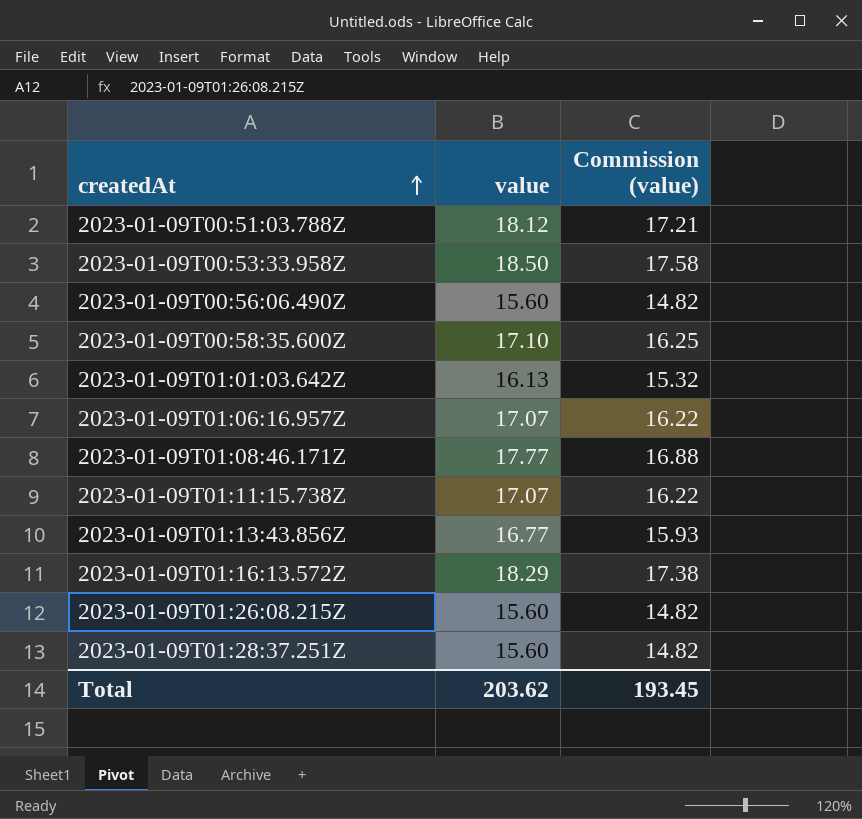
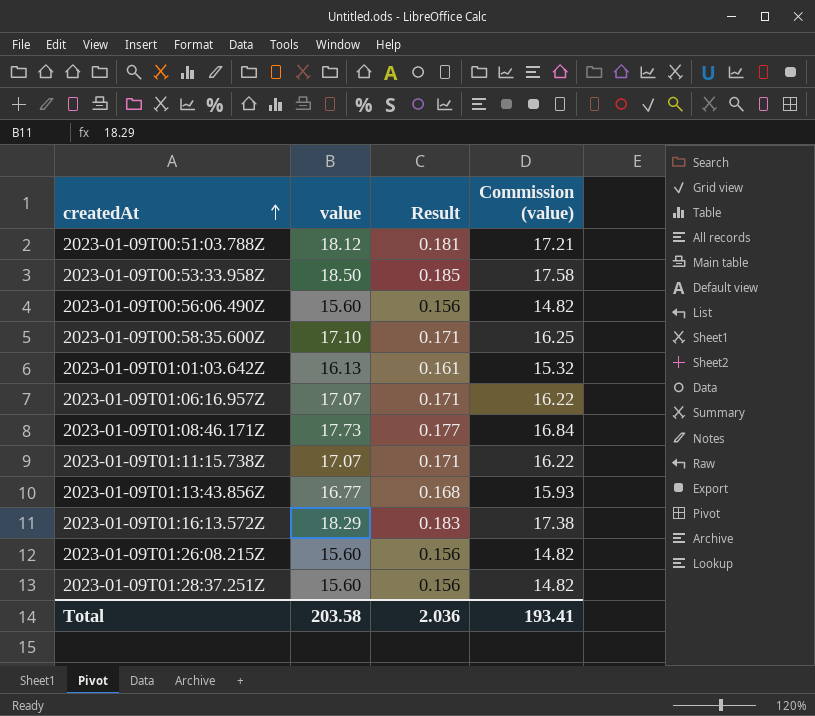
column Result | formula: none -> [value] * 0.01
2023-01-09T01:08:46.171Z | value: 17.77 -> 17.73
2023-01-09T01:08:46.171Z | Commission (value): 16.88 -> 16.84
Total | value: 203.62 -> 203.58
Total | Commission (value): 193.45 -> 193.41

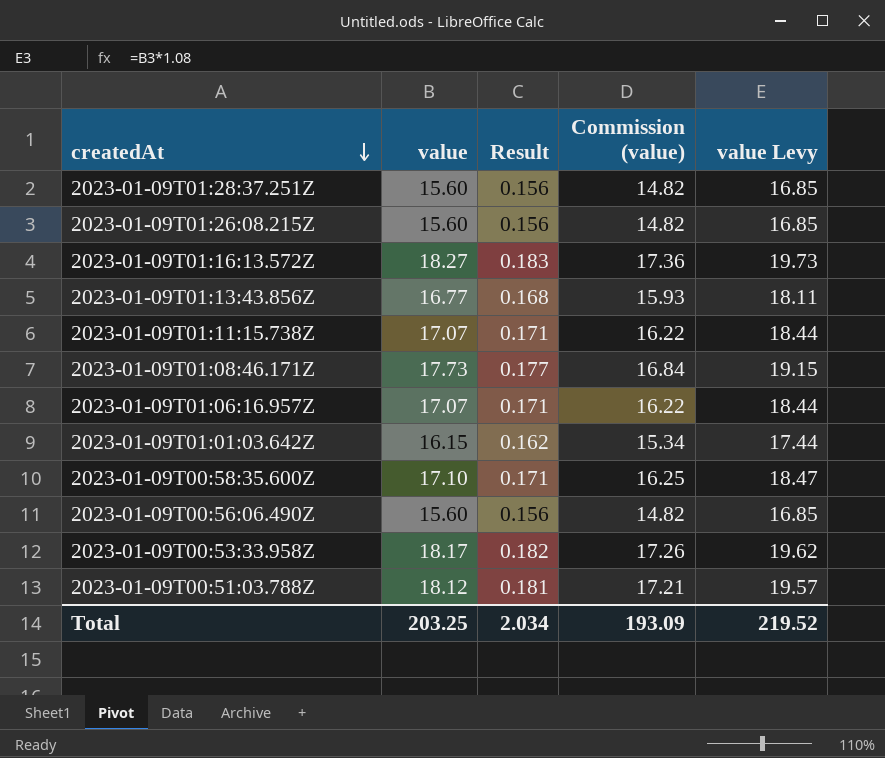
row order: createdAt ascending -> createdAt descending
column value Levy | formula: none -> [value] * 1.08
2023-01-09T01:16:13.572Z | value: 18.29 -> 18.27
2023-01-09T01:16:13.572Z | Commission (value): 17.38 -> 17.36
2023-01-09T01:01:03.642Z | value: 16.13 -> 16.15
2023-01-09T01:01:03.642Z | Result: 0.161 -> 0.162
2023-01-09T01:01:03.642Z | Commission (value): 15.32 -> 15.34
2023-01-09T00:53:33.958Z | value: 18.50 -> 18.17
2023-01-09T00:53:33.958Z | Result: 0.185 -> 0.182
2023-01-09T00:53:33.958Z | Commission (value): 17.58 -> 17.26
Total | value: 203.58 -> 203.25
Total | Result: 2.036 -> 2.034
Total | Commission (value): 193.41 -> 193.09

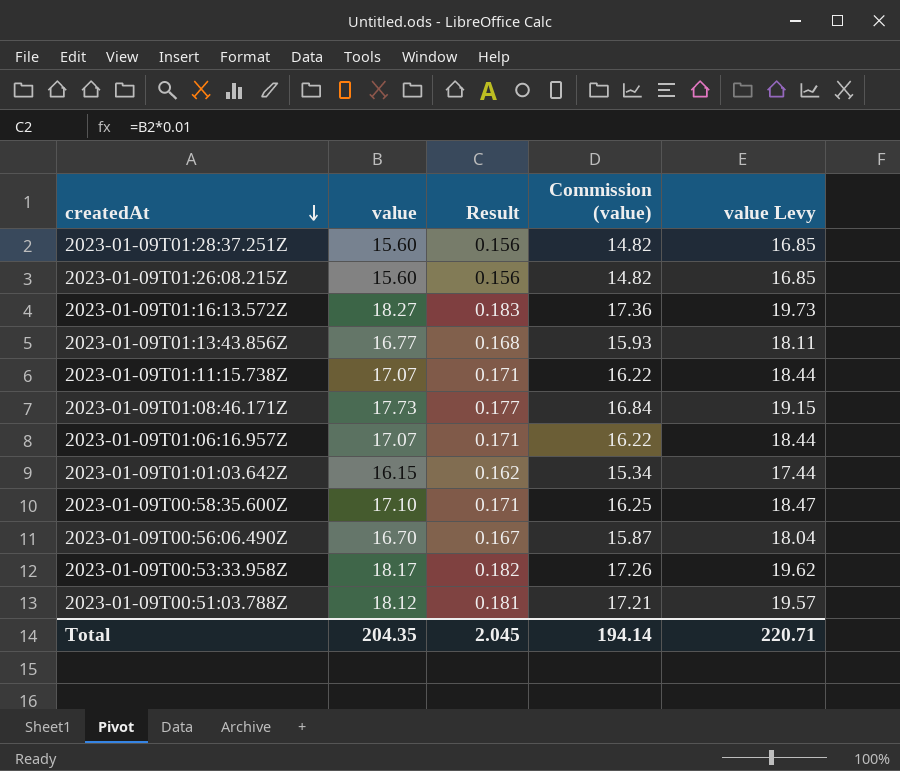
2023-01-09T00:56:06.490Z | value: 15.60 -> 16.70
2023-01-09T00:56:06.490Z | Result: 0.156 -> 0.167
2023-01-09T00:56:06.490Z | Commission (value): 14.82 -> 15.87
2023-01-09T00:56:06.490Z | value Levy: 16.85 -> 18.04
Total | value: 203.25 -> 204.35
Total | Result: 2.034 -> 2.045
Total | Commission (value): 193.09 -> 194.14
Total | value Levy: 219.52 -> 220.71

